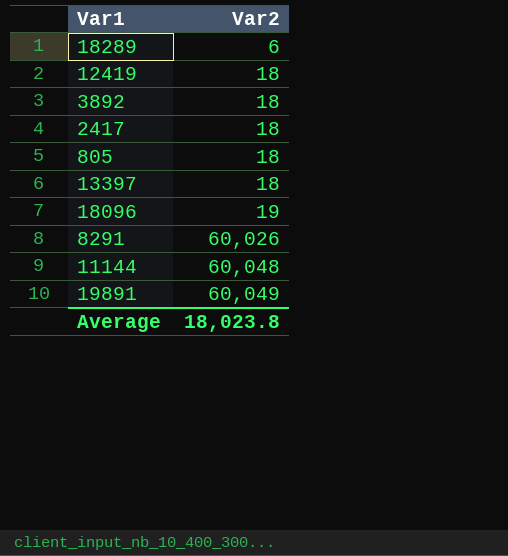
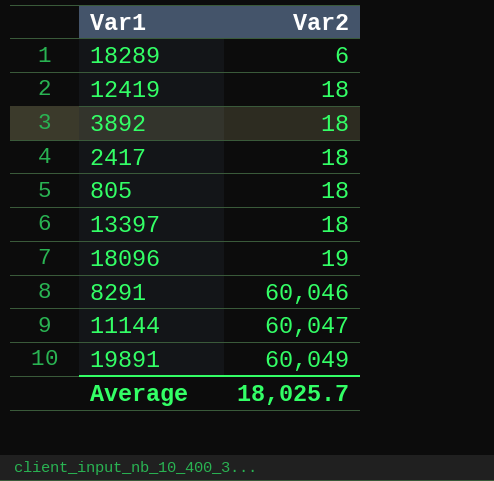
8291 | Var2: 60,026 -> 60,046
11144 | Var2: 60,048 -> 60,047
Average | Var2: 18,023.8 -> 18,025.7

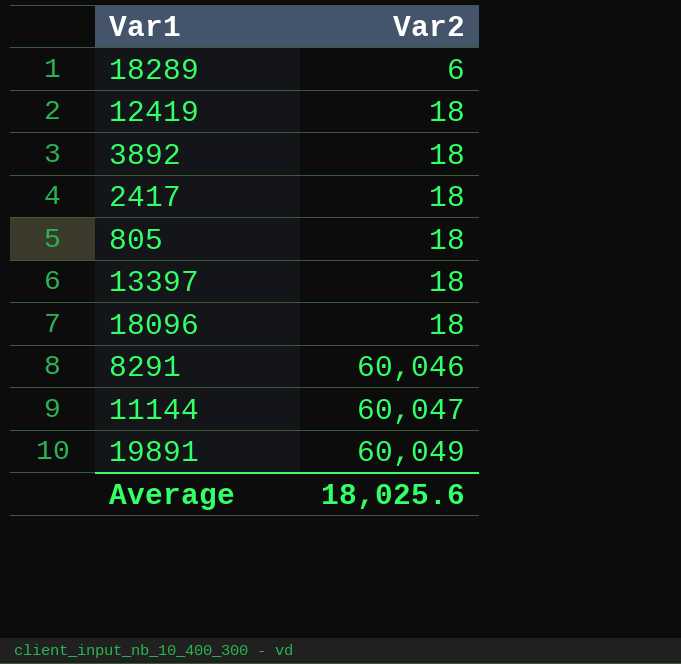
18096 | Var2: 19 -> 18
Average | Var2: 18,025.7 -> 18,025.6

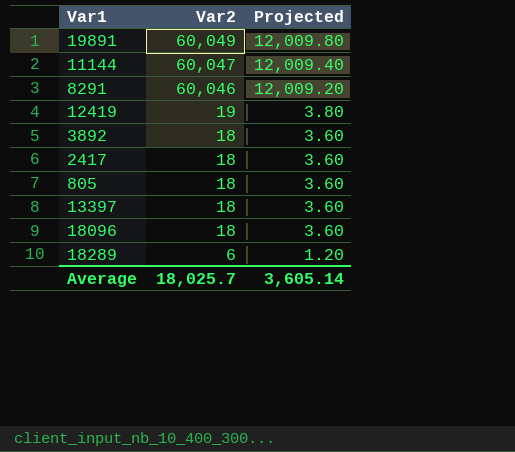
row order: Var2 ascending -> Var2 descending
column Projected | formula: none -> [Var2] * 0.2
12419 | Var2: 18 -> 19
Average | Var2: 18,025.6 -> 18,025.7

